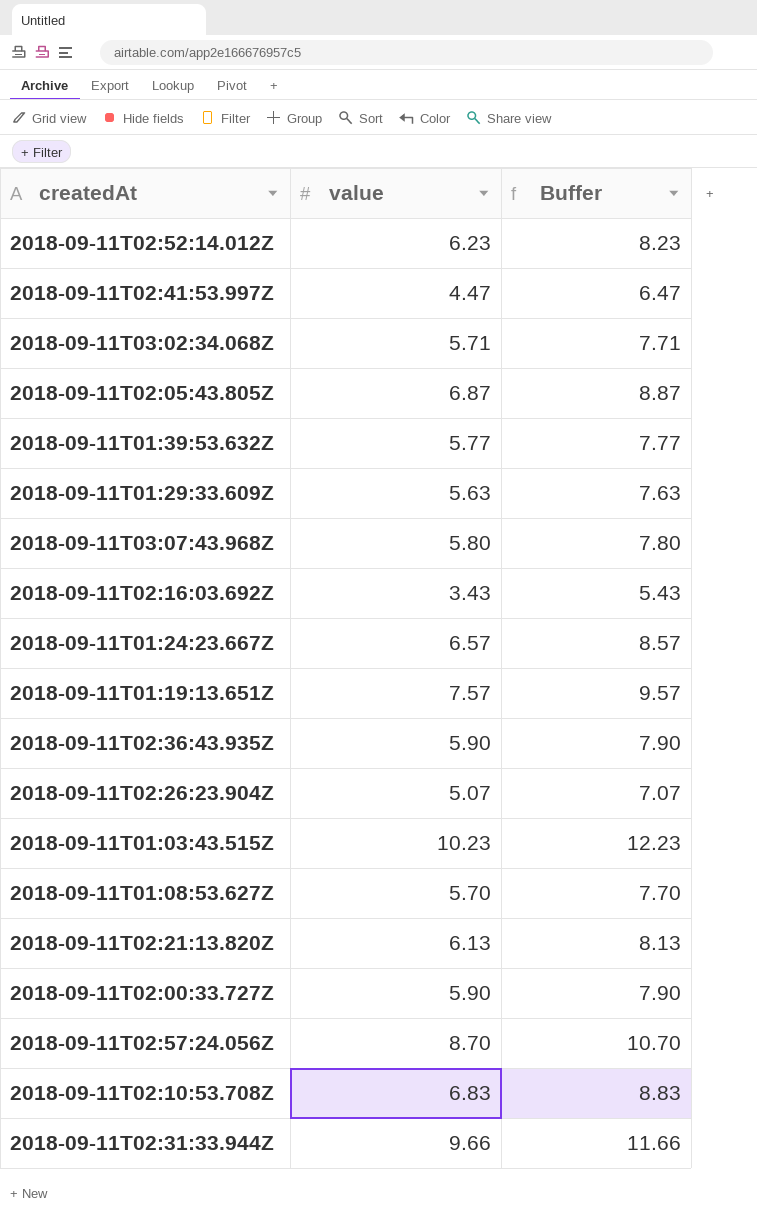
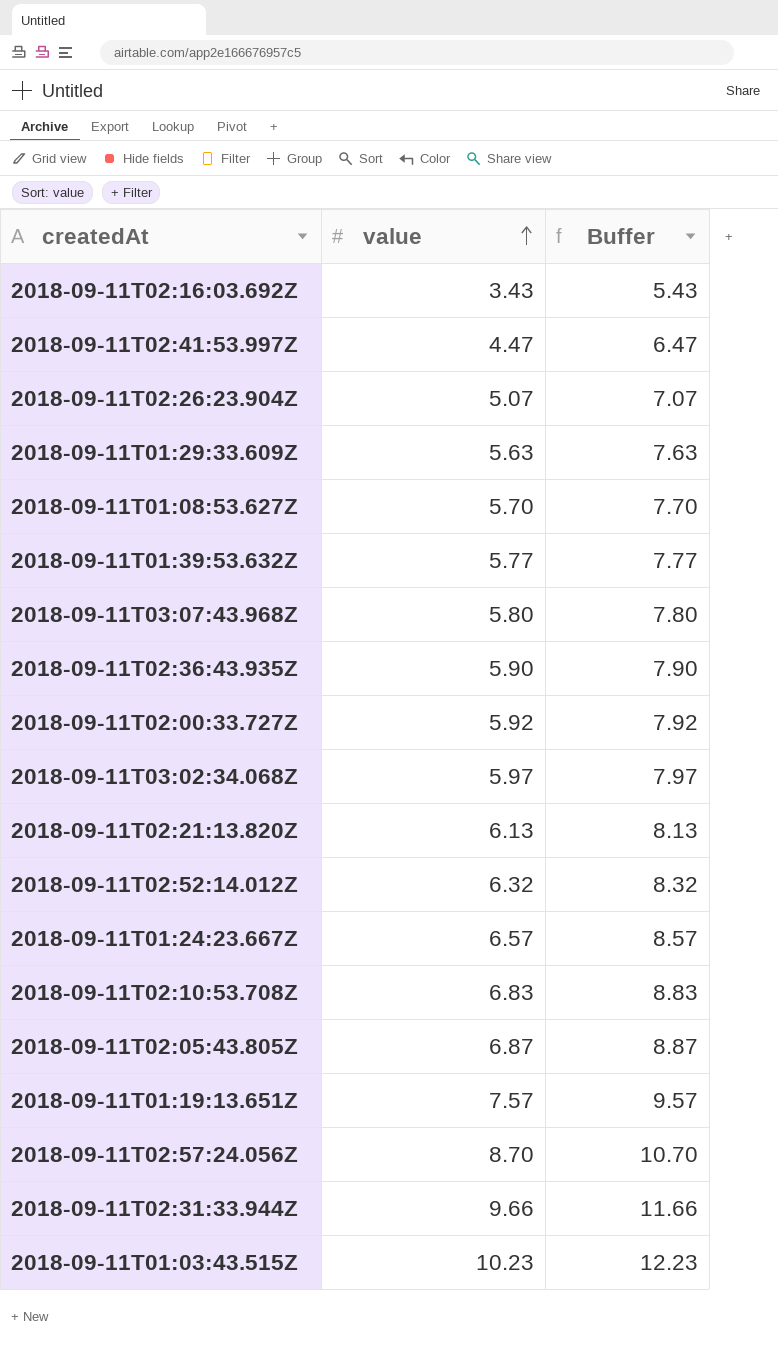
row order: none -> value ascending
2018-09-11T02:00:33.727Z | value: 5.90 -> 5.92
2018-09-11T02:00:33.727Z | Buffer: 7.90 -> 7.92
2018-09-11T03:02:34.068Z | value: 5.71 -> 5.97
2018-09-11T03:02:34.068Z | Buffer: 7.71 -> 7.97
2018-09-11T02:52:14.012Z | value: 6.23 -> 6.32
2018-09-11T02:52:14.012Z | Buffer: 8.23 -> 8.32

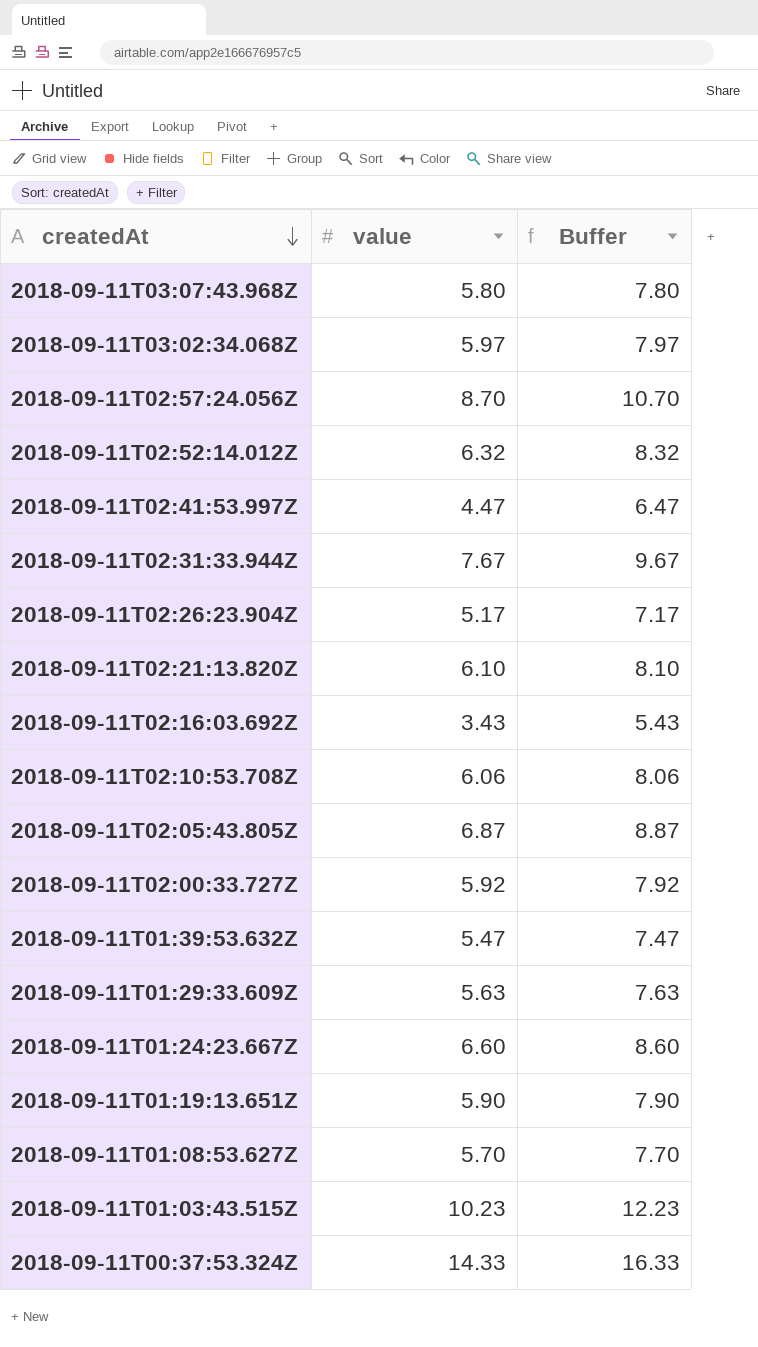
row order: value ascending -> createdAt descending
row 2018-09-11T02:36:43.935Z: 5.90 | 7.90 -> none
2018-09-11T02:31:33.944Z | value: 9.66 -> 7.67
2018-09-11T02:31:33.944Z | Buffer: 11.66 -> 9.67
2018-09-11T02:26:23.904Z | value: 5.07 -> 5.17
2018-09-11T02:26:23.904Z | Buffer: 7.07 -> 7.17
2018-09-11T02:21:13.820Z | value: 6.13 -> 6.10
2018-09-11T02:21:13.820Z | Buffer: 8.13 -> 8.10
2018-09-11T02:10:53.708Z | value: 6.83 -> 6.06
2018-09-11T02:10:53.708Z | Buffer: 8.83 -> 8.06
2018-09-11T01:39:53.632Z | value: 5.77 -> 5.47
2018-09-11T01:39:53.632Z | Buffer: 7.77 -> 7.47
2018-09-11T01:24:23.667Z | value: 6.57 -> 6.60
2018-09-11T01:24:23.667Z | Buffer: 8.57 -> 8.60
2018-09-11T01:19:13.651Z | value: 7.57 -> 5.90
2018-09-11T01:19:13.651Z | Buffer: 9.57 -> 7.90
row 2018-09-11T00:37:53.324Z: none -> 14.33 | 16.33

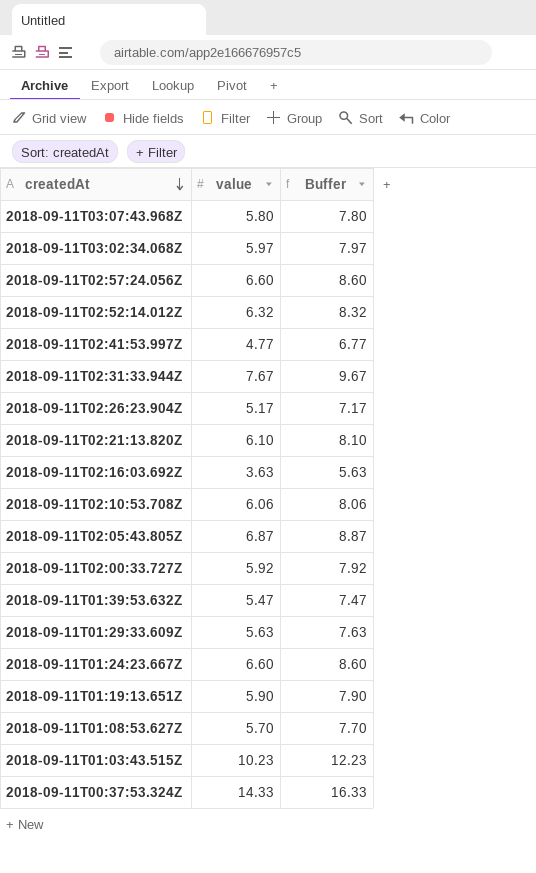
2018-09-11T02:57:24.056Z | value: 8.70 -> 6.60
2018-09-11T02:57:24.056Z | Buffer: 10.70 -> 8.60
2018-09-11T02:41:53.997Z | value: 4.47 -> 4.77
2018-09-11T02:41:53.997Z | Buffer: 6.47 -> 6.77
2018-09-11T02:16:03.692Z | value: 3.43 -> 3.63
2018-09-11T02:16:03.692Z | Buffer: 5.43 -> 5.63

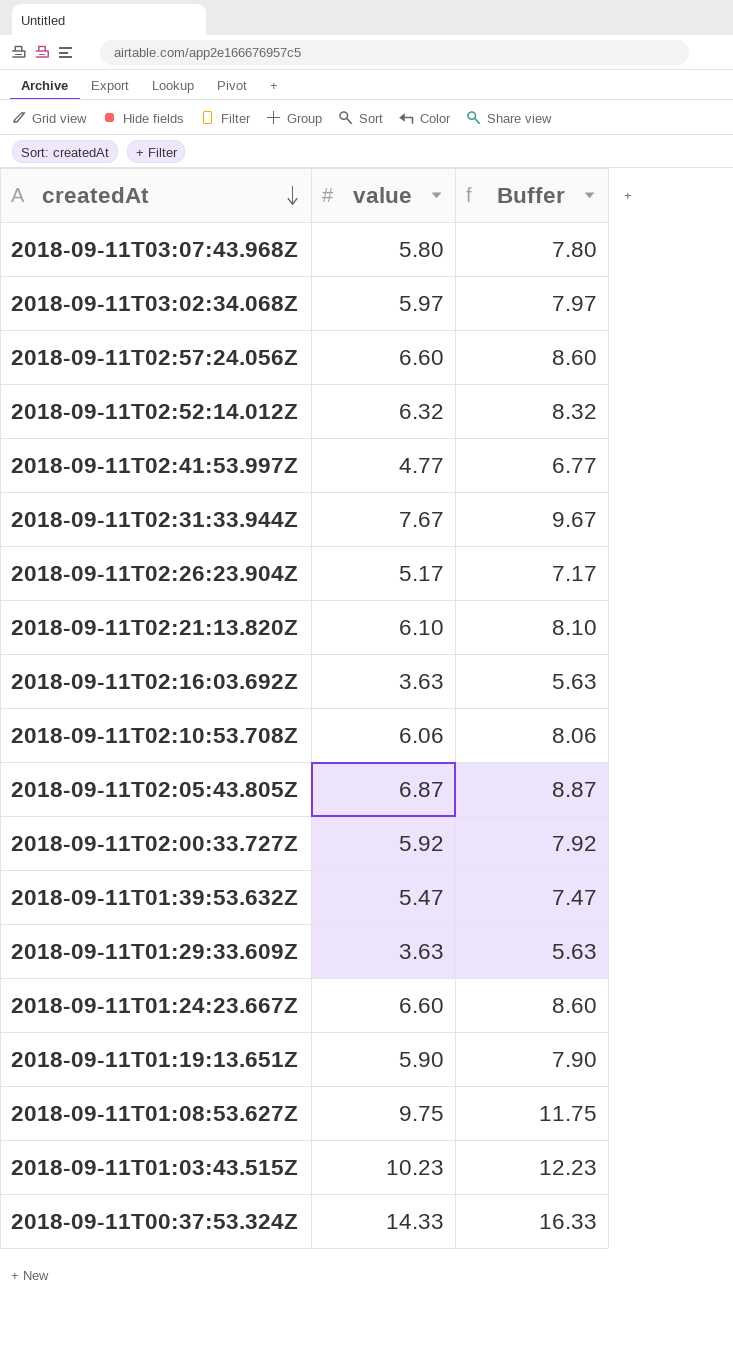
2018-09-11T01:29:33.609Z | value: 5.63 -> 3.63
2018-09-11T01:29:33.609Z | Buffer: 7.63 -> 5.63
2018-09-11T01:08:53.627Z | value: 5.70 -> 9.75
2018-09-11T01:08:53.627Z | Buffer: 7.70 -> 11.75

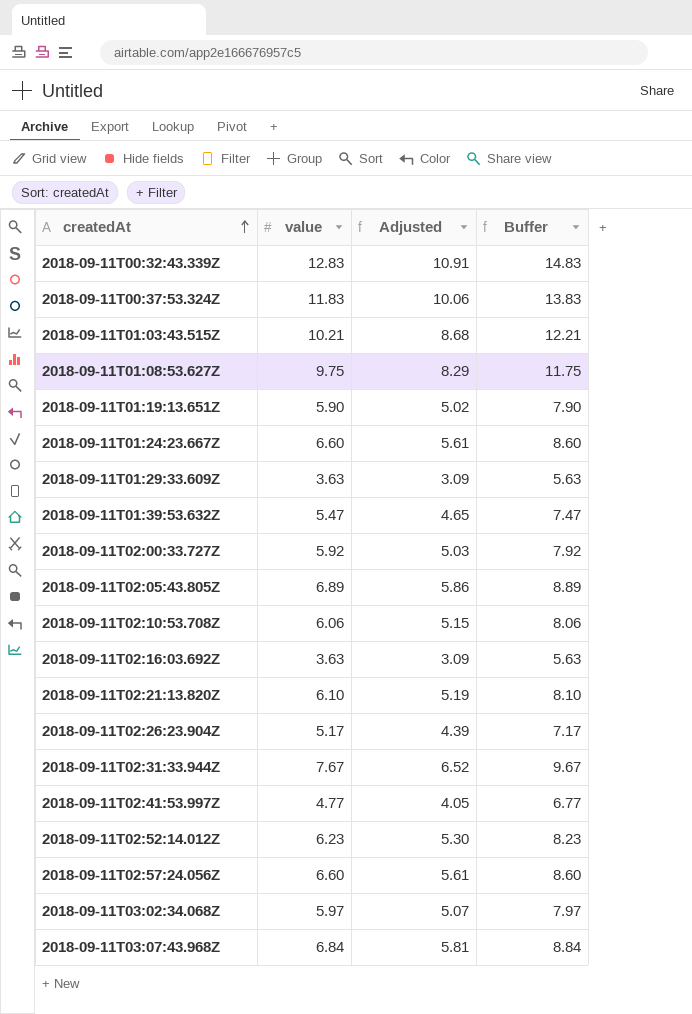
row order: createdAt descending -> createdAt ascending
column Adjusted | formula: none -> [value] * 0.85
row 2018-09-11T00:32:43.339Z: none -> 12.83 | 10.91 | 14.83
2018-09-11T00:37:53.324Z | value: 14.33 -> 11.83
2018-09-11T00:37:53.324Z | Buffer: 16.33 -> 13.83
2018-09-11T01:03:43.515Z | value: 10.23 -> 10.21
2018-09-11T01:03:43.515Z | Buffer: 12.23 -> 12.21
2018-09-11T02:05:43.805Z | value: 6.87 -> 6.89
2018-09-11T02:05:43.805Z | Buffer: 8.87 -> 8.89
2018-09-11T02:52:14.012Z | value: 6.32 -> 6.23
2018-09-11T02:52:14.012Z | Buffer: 8.32 -> 8.23
2018-09-11T03:07:43.968Z | value: 5.80 -> 6.84
2018-09-11T03:07:43.968Z | Buffer: 7.80 -> 8.84

